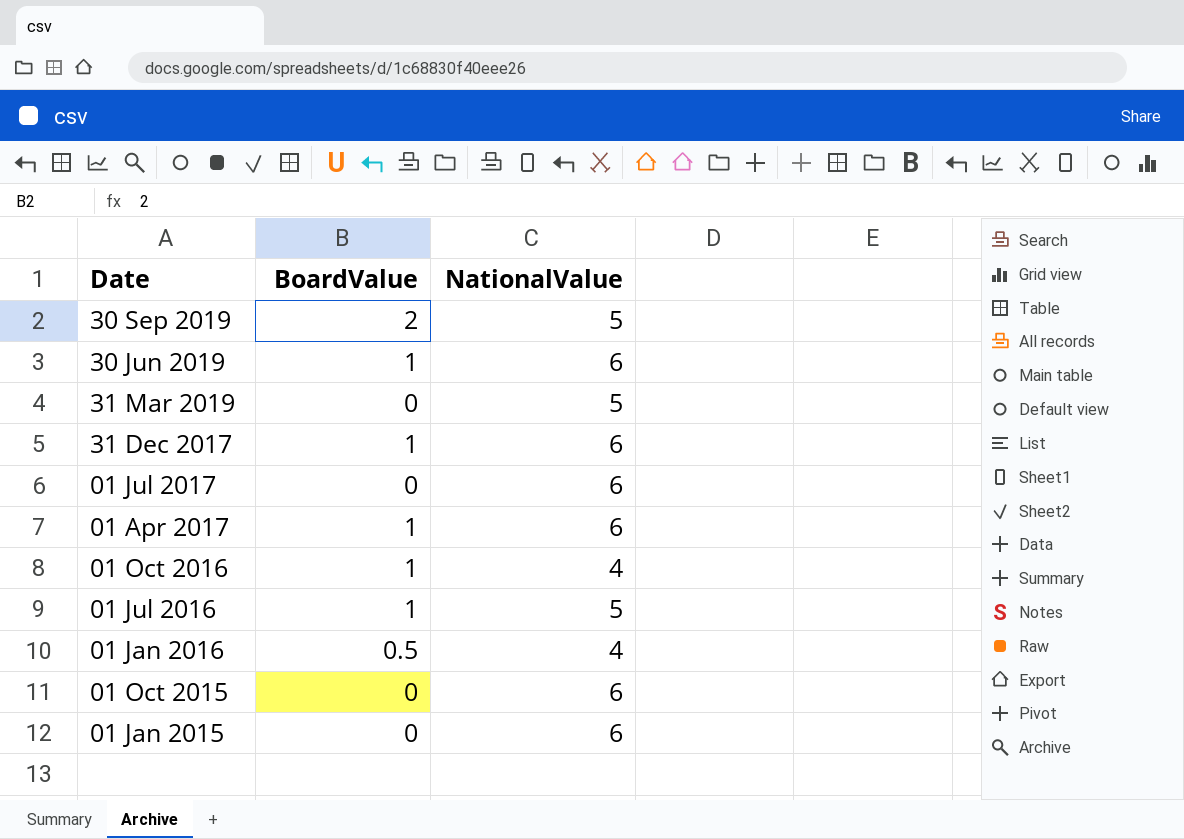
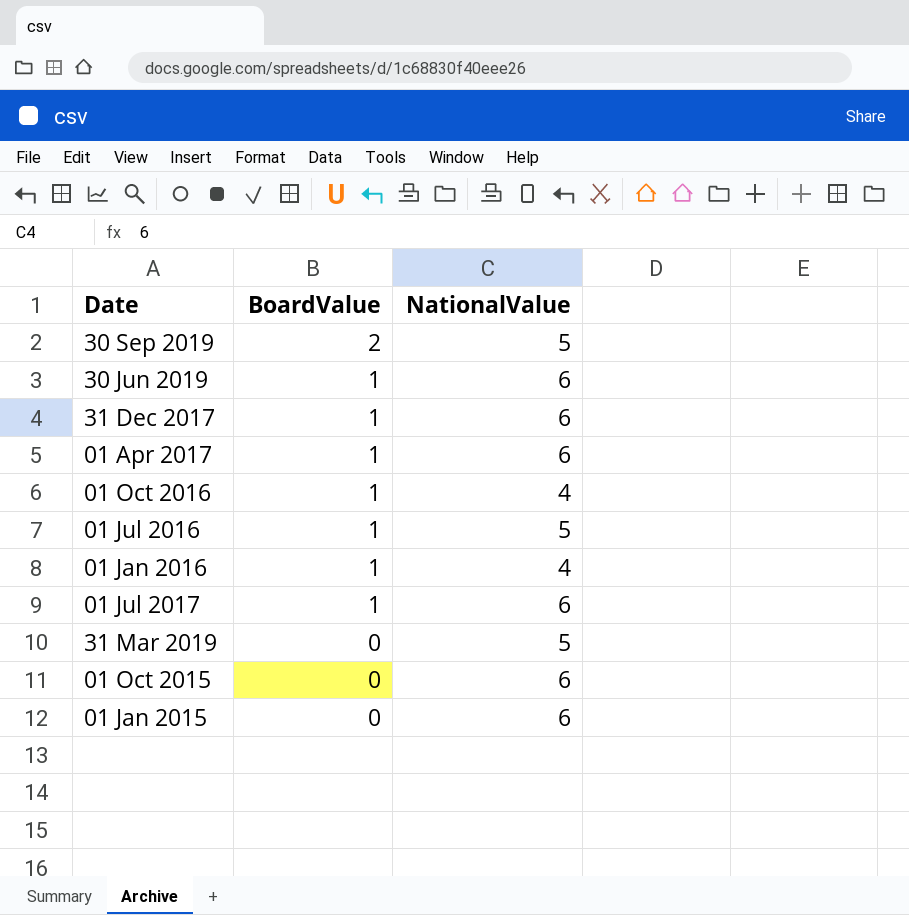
row order: Date descending -> BoardValue descending
01 Jan 2016 | BoardValue: 0.5 -> 1
01 Jul 2017 | BoardValue: 0 -> 1

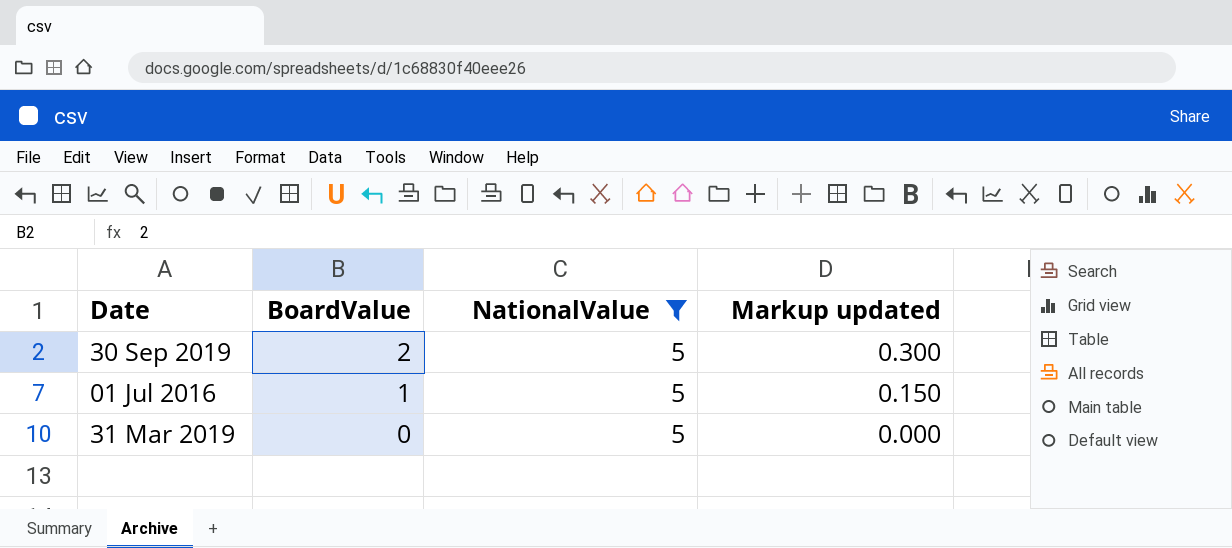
filter: none -> NationalValue = 5
column Markup updated | formula: none -> [BoardValue] * 0.15

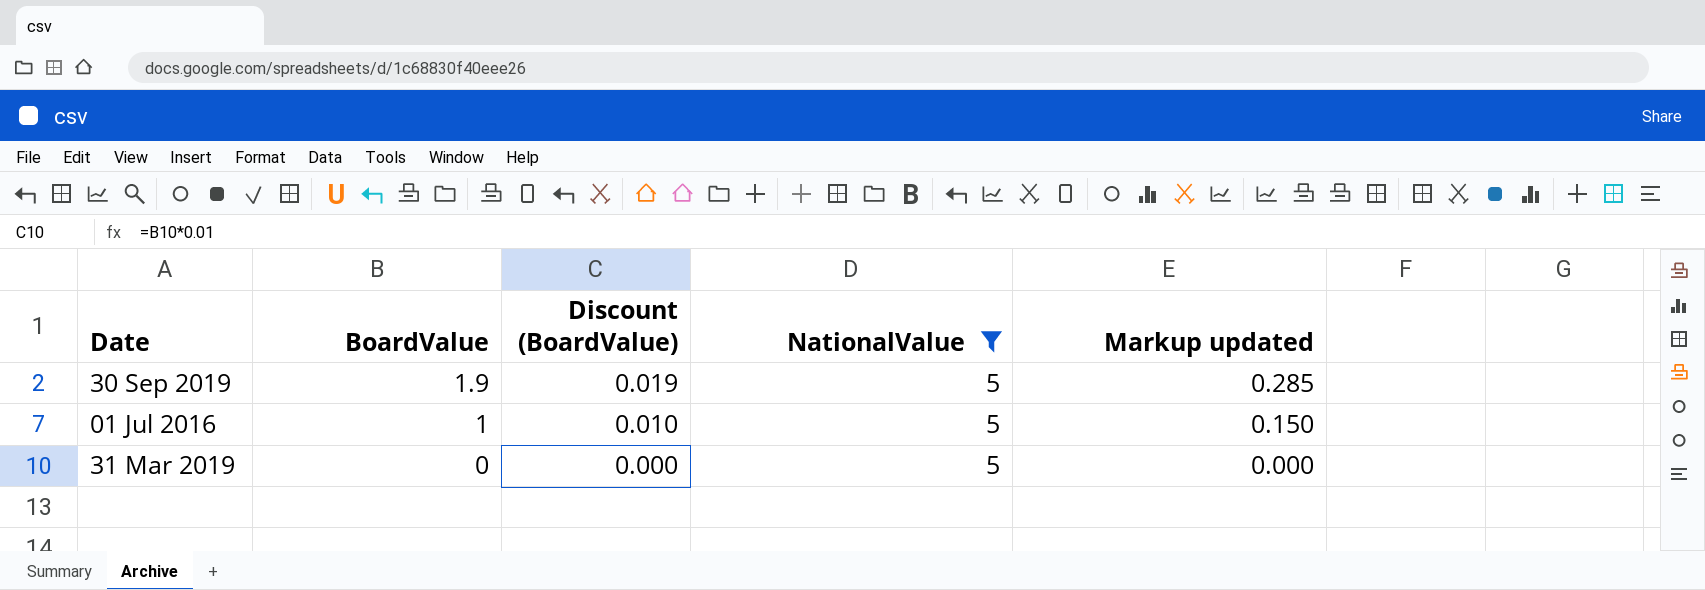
column Discount (BoardValue) | formula: none -> [BoardValue] * 0.01
30 Sep 2019 | BoardValue: 2 -> 1.9
30 Sep 2019 | Markup updated: 0.300 -> 0.285

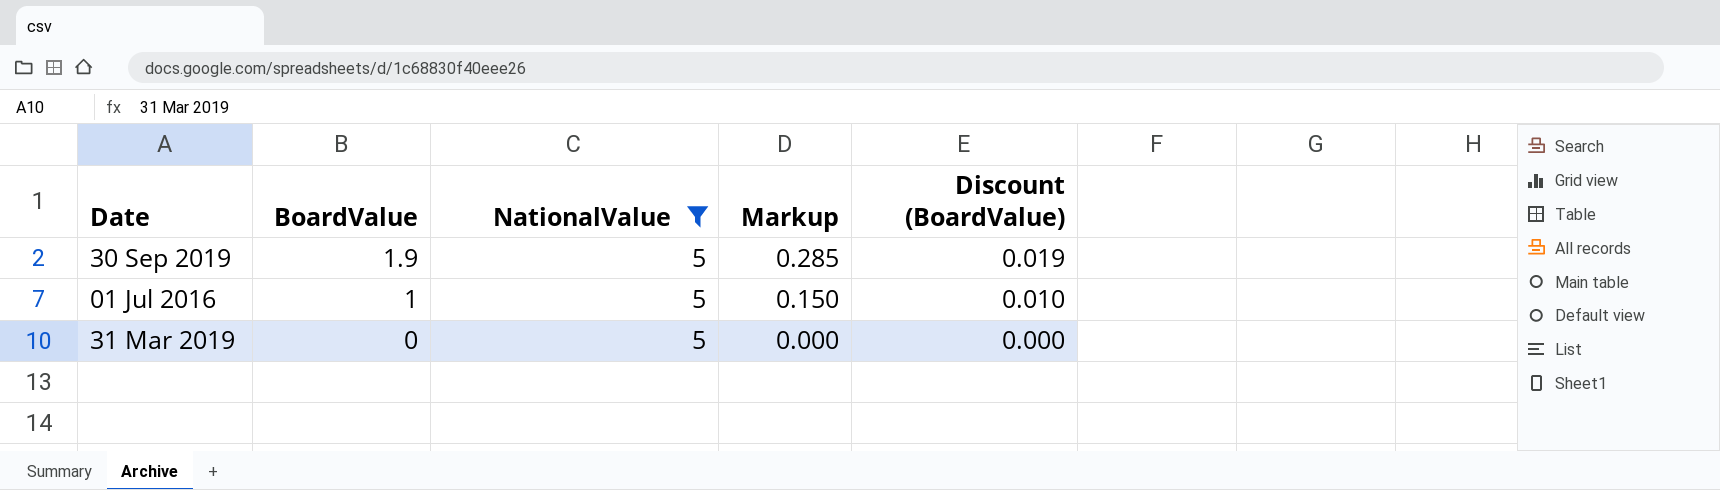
column name: Markup updated -> Markup
column Discount (BoardValue) | position: 3 -> 5

